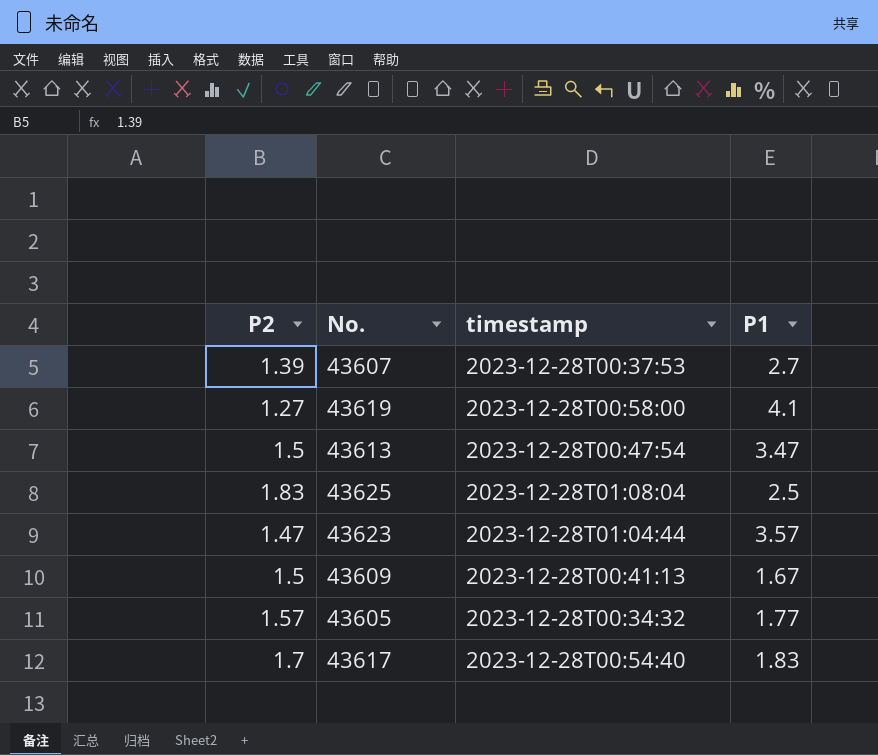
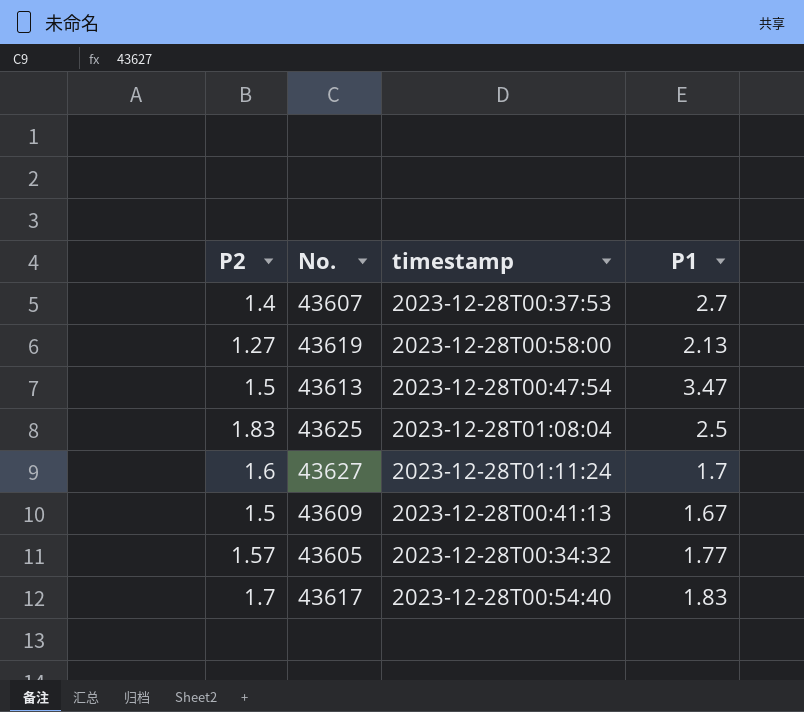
row 43623: 1.47 | 2023-12-28T01:04:44 | 3.57 -> none
43607 | P2: 1.39 -> 1.4
43619 | P1: 4.1 -> 2.13
row 43627: none -> 1.6 | 2023-12-28T01:11:24 | 1.7

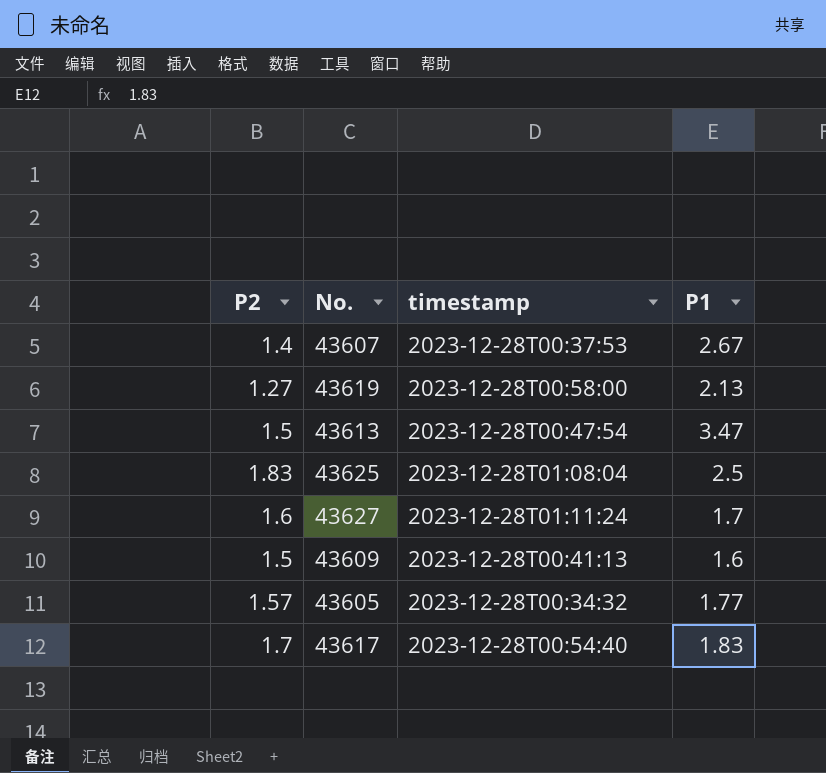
43607 | P1: 2.7 -> 2.67
43609 | P1: 1.67 -> 1.6

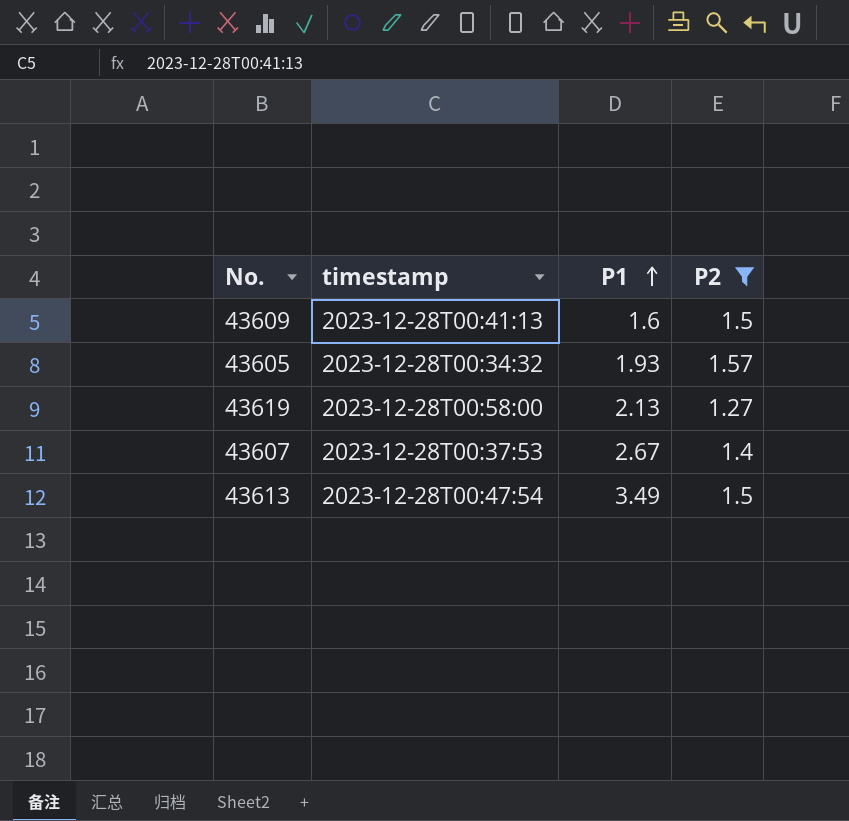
filter: none -> P2 <= 1.57
row order: none -> P1 ascending
column P2 | position: 1 -> 4
43605 | P1: 1.77 -> 1.93
43613 | P1: 3.47 -> 3.49

